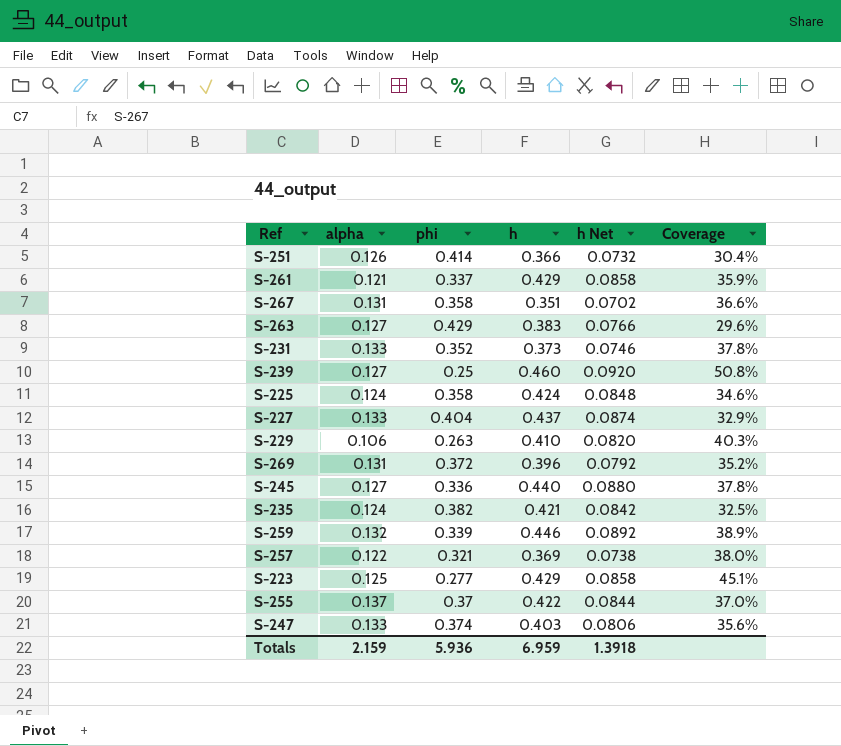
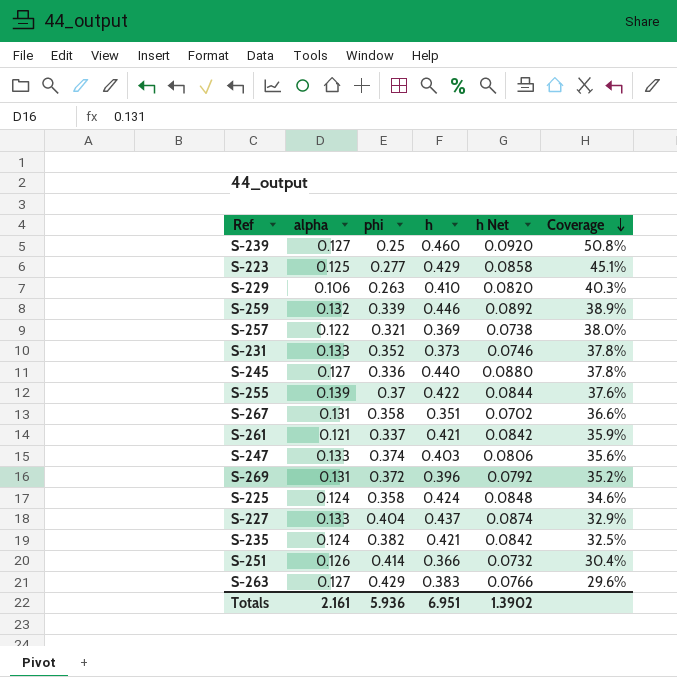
row order: none -> Coverage descending
S-255 | alpha: 0.137 -> 0.139
S-255 | Coverage: 37.0% -> 37.6%
S-261 | h: 0.429 -> 0.421
S-261 | h Net: 0.0858 -> 0.0842
Totals | alpha: 2.159 -> 2.161
Totals | h: 6.959 -> 6.951
Totals | h Net: 1.3918 -> 1.3902

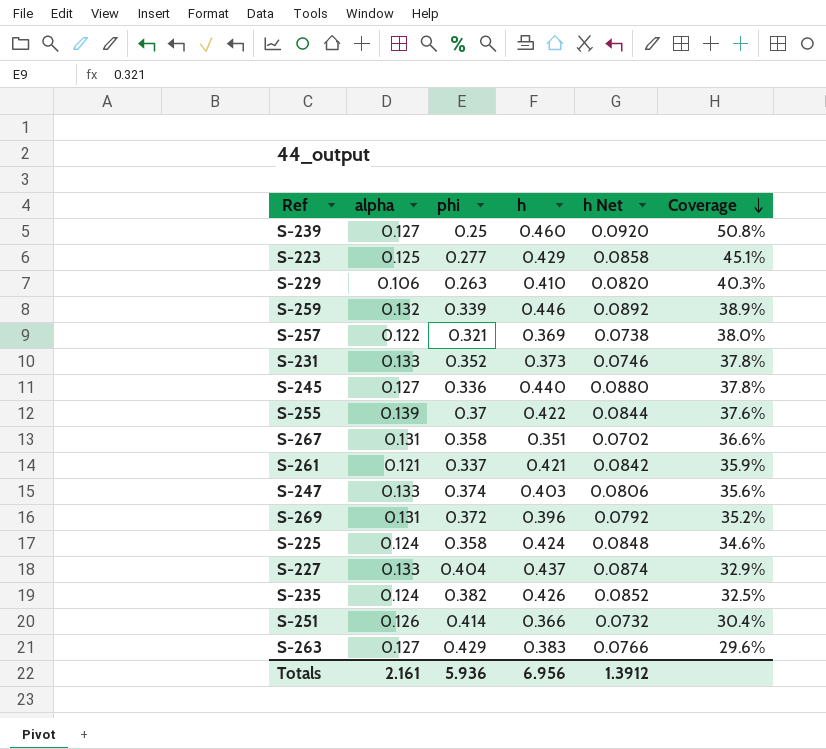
S-235 | h: 0.421 -> 0.426
S-235 | h Net: 0.0842 -> 0.0852
Totals | h: 6.951 -> 6.956
Totals | h Net: 1.3902 -> 1.3912

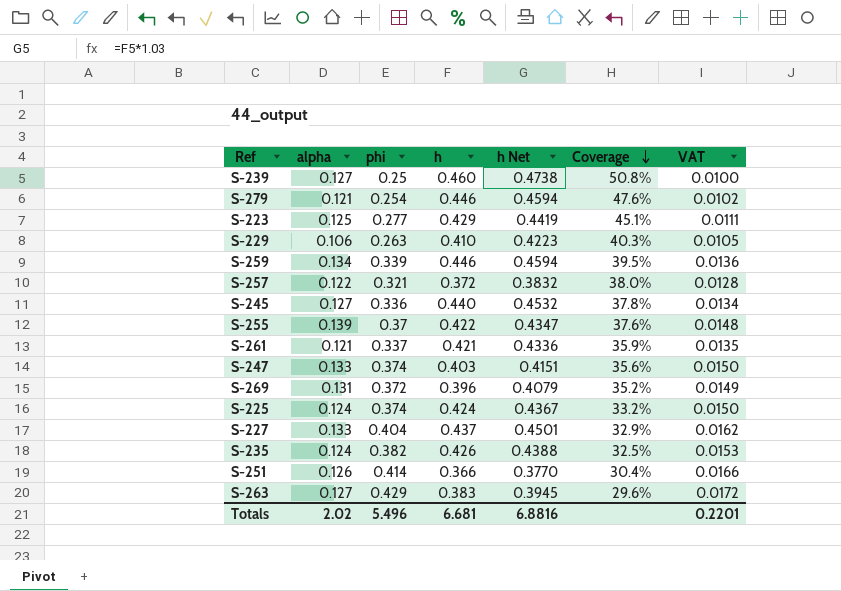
column h Net | formula: [h] * 0.2 -> [h] * 1.03
column VAT | formula: none -> [phi] * 0.04
row S-231: 0.133 | 0.352 | 0.373 | 0.0746 | 37.8% -> none
row S-267: 0.131 | 0.358 | 0.351 | 0.0702 | 36.6% -> none
row S-279: none -> 0.121 | 0.254 | 0.446 | 0.4594 | 47.6% | 0.0102
S-259 | alpha: 0.132 -> 0.134
S-259 | Coverage: 38.9% -> 39.5%
S-257 | h: 0.369 -> 0.372
S-225 | phi: 0.358 -> 0.374
S-225 | Coverage: 34.6% -> 33.2%
Totals | alpha: 2.161 -> 2.02
Totals | phi: 5.936 -> 5.496
Totals | h: 6.956 -> 6.681
Totals | h Net: 1.3912 -> 6.8816

